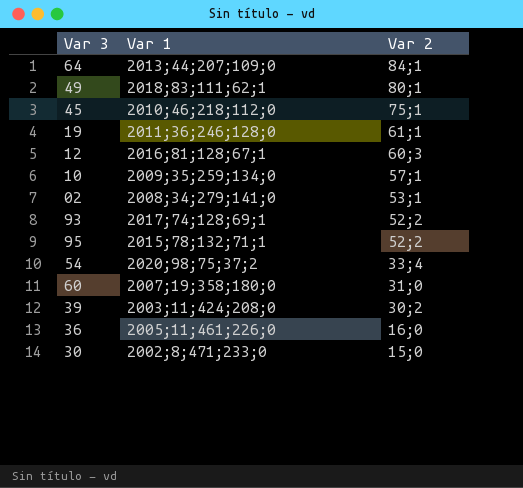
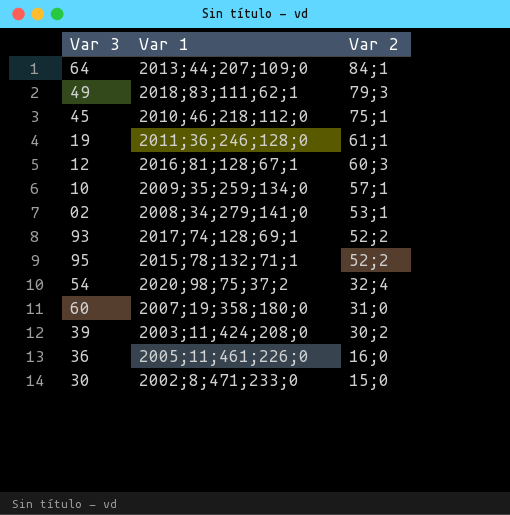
49 | Var 2: 80;1 -> 79;3
54 | Var 2: 33;4 -> 32;4

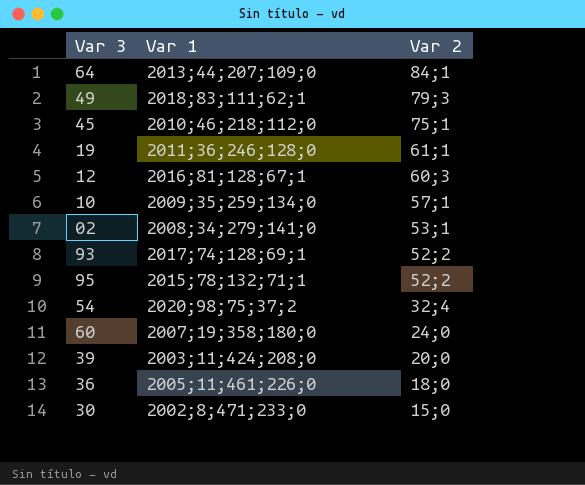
60 | Var 2: 31;0 -> 24;0
39 | Var 2: 30;2 -> 20;0
36 | Var 2: 16;0 -> 18;0

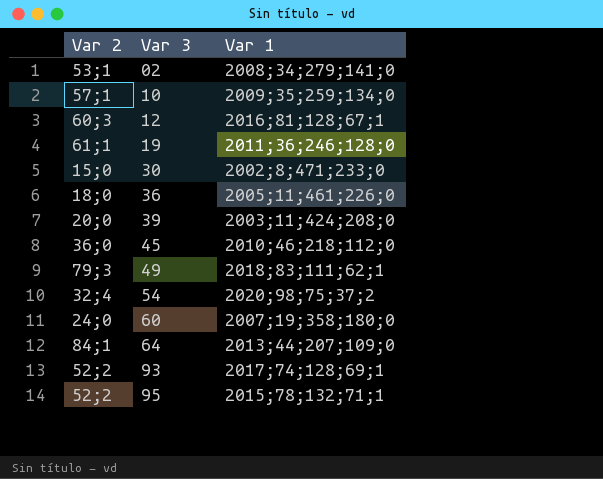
row order: Var 2 descending -> Var 3 ascending
column Var 2 | position: 3 -> 1
45 | Var 2: 75;1 -> 36;0

